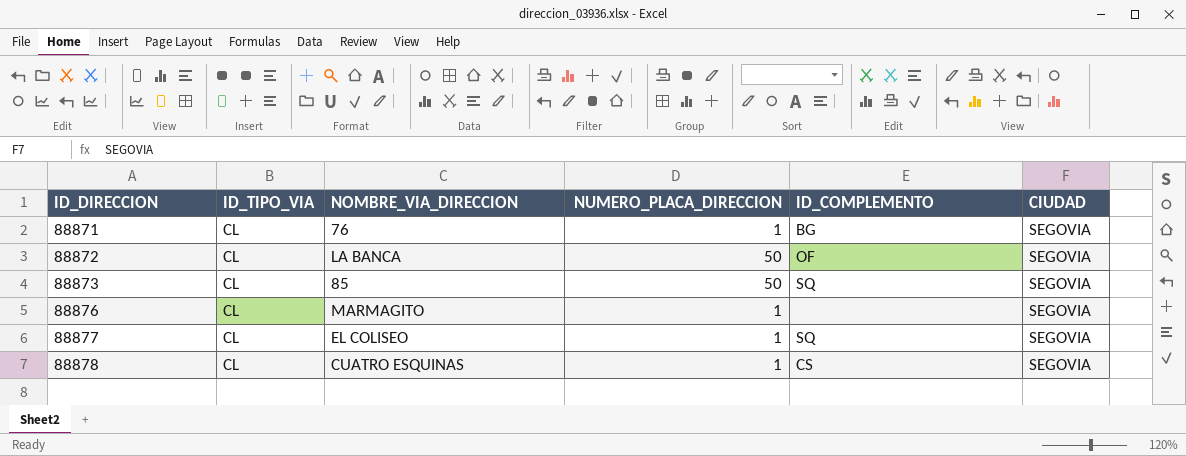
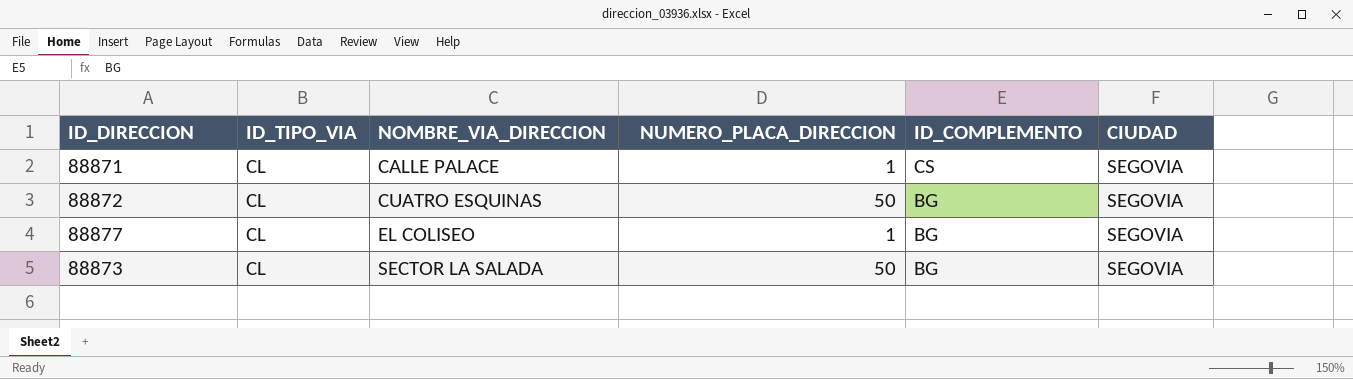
row order: ID_DIRECCION ascending -> NOMBRE_VIA_DIRECCION ascending
row 88876: CL | MARMAGITO | 1 | none | SEGOVIA -> none
row 88878: CL | CUATRO ESQUINAS | 1 | CS | SEGOVIA -> none
88871 | NOMBRE_VIA_DIRECCION: 76 -> CALLE PALACE
88871 | ID_COMPLEMENTO: BG -> CS
88872 | NOMBRE_VIA_DIRECCION: LA BANCA -> CUATRO ESQUINAS
88872 | ID_COMPLEMENTO: OF -> BG
88877 | ID_COMPLEMENTO: SQ -> BG
88873 | NOMBRE_VIA_DIRECCION: 85 -> SECTOR LA SALADA
88873 | ID_COMPLEMENTO: SQ -> BG

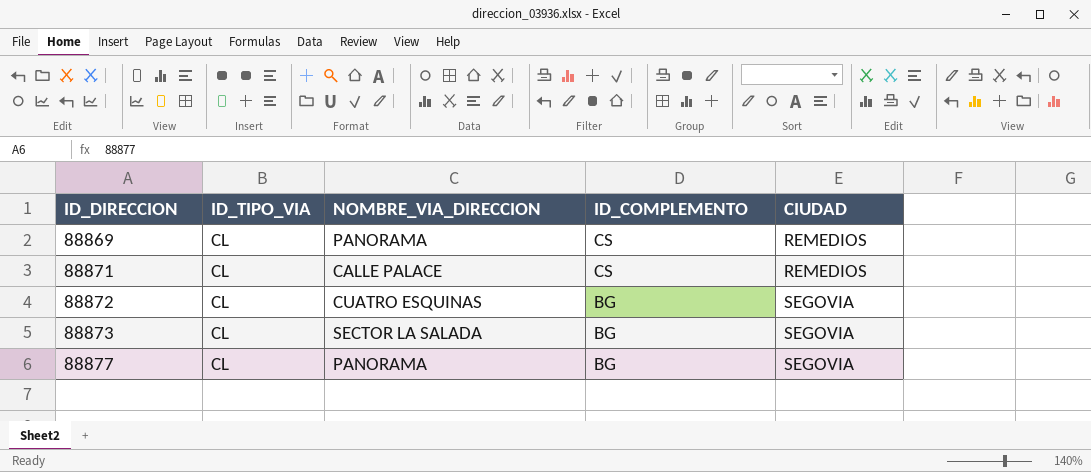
row order: NOMBRE_VIA_DIRECCION ascending -> ID_DIRECCION ascending
column NUMERO_PLACA_DIRECCION | position: 4 -> none
row 88869: none -> CL | PANORAMA | CS | REMEDIOS
88871 | CIUDAD: SEGOVIA -> REMEDIOS
88877 | NOMBRE_VIA_DIRECCION: EL COLISEO -> PANORAMA

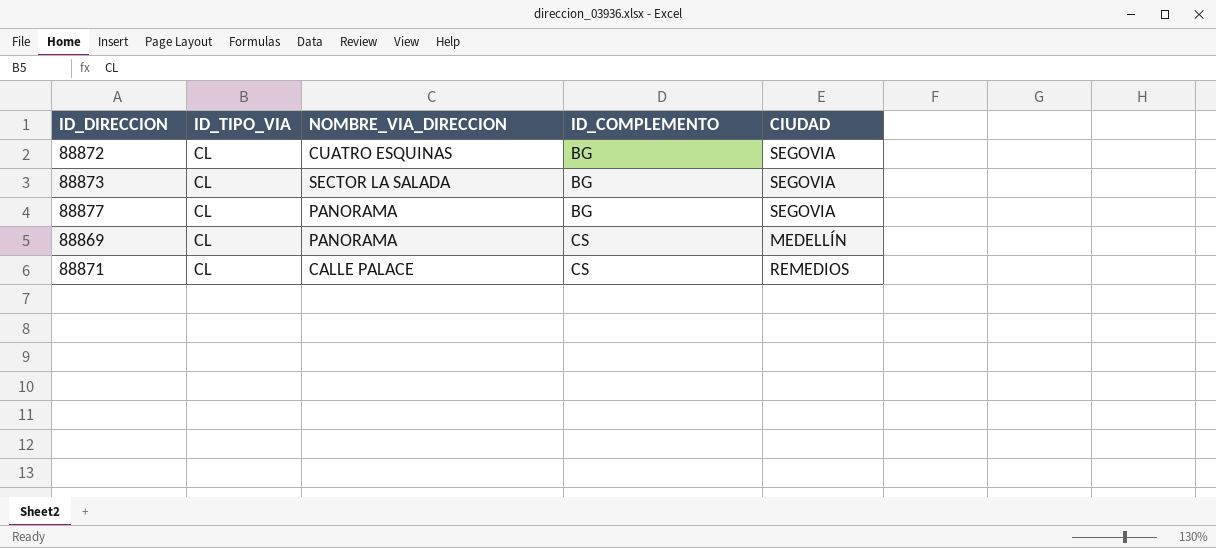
row order: ID_DIRECCION ascending -> ID_COMPLEMENTO ascending
88869 | CIUDAD: REMEDIOS -> MEDELLÍN

